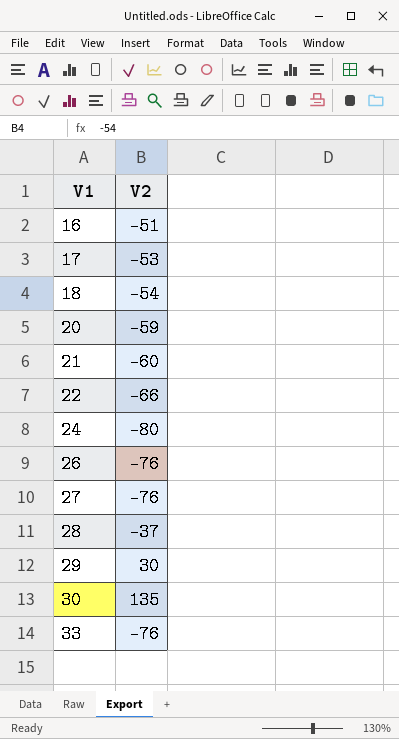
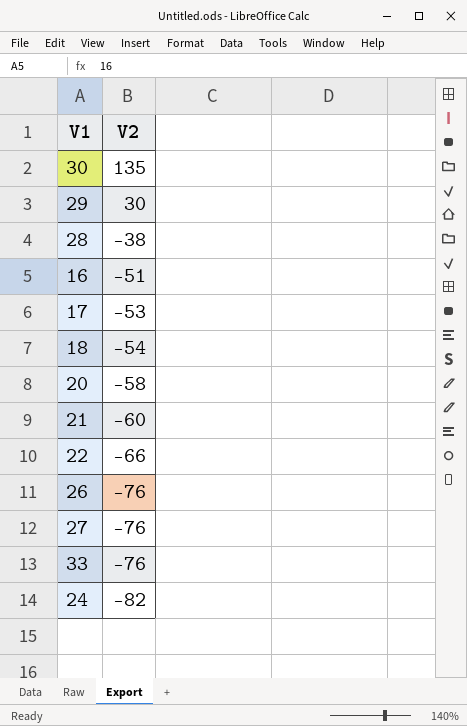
row order: V1 ascending -> V2 descending
28 | V2: -37 -> -38
20 | V2: -59 -> -58
24 | V2: -80 -> -82

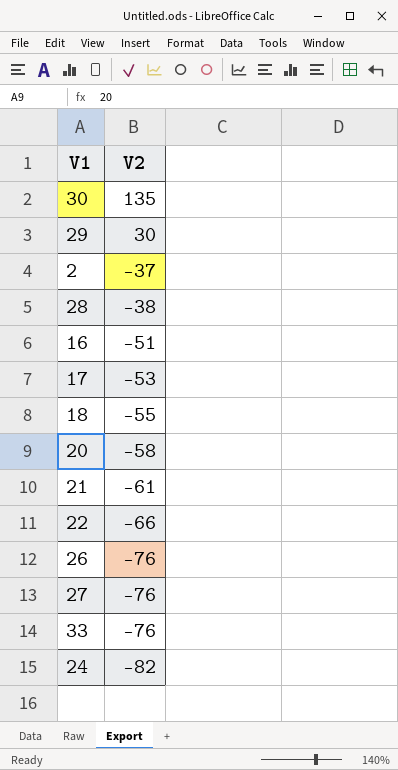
row 2: none -> -37
18 | V2: -54 -> -55
21 | V2: -60 -> -61

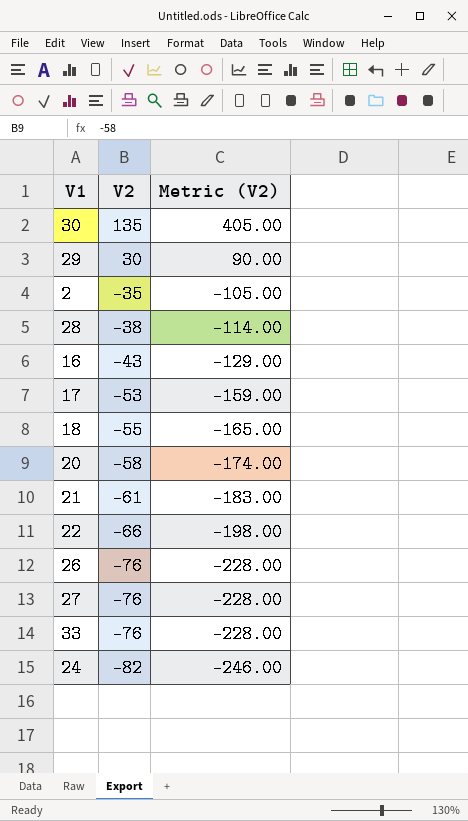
column Metric (V2) | formula: none -> [V2] * 3
2 | V2: -37 -> -35
16 | V2: -51 -> -43

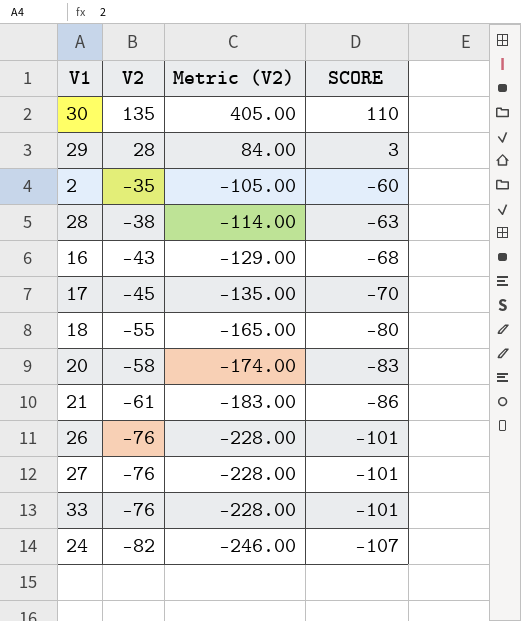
column SCORE | formula: none -> [V2] - 25
row 22: -66 | -198.00 -> none
29 | V2: 30 -> 28
29 | Metric (V2): 90.00 -> 84.00
17 | V2: -53 -> -45
17 | Metric (V2): -159.00 -> -135.00

